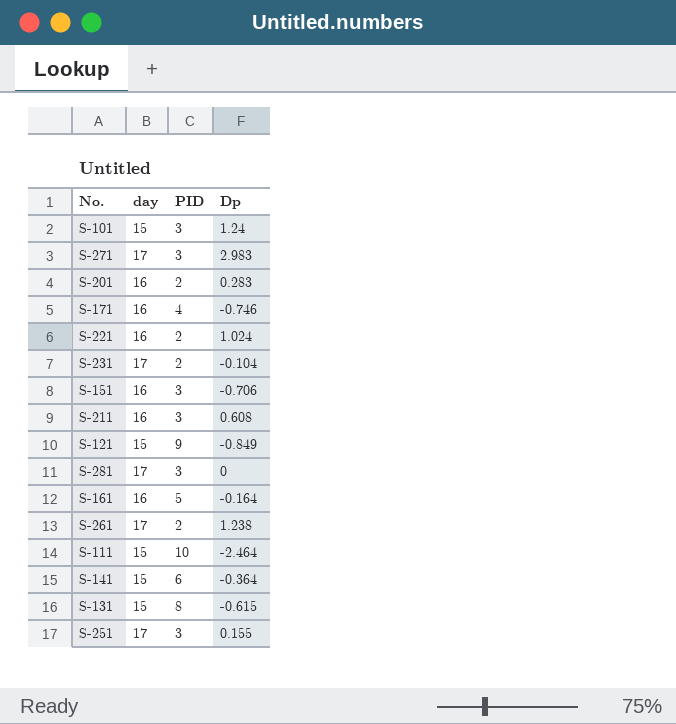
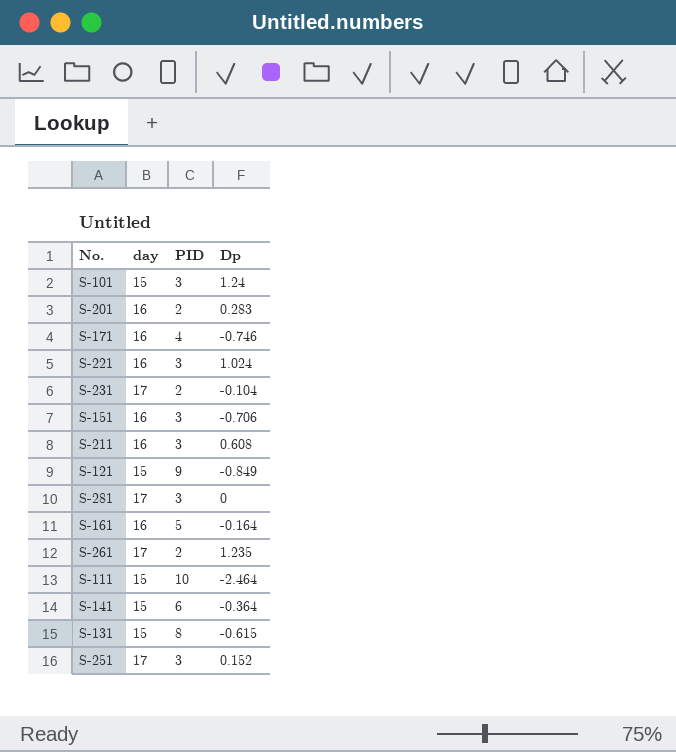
row S-271: 17 | 3 | 2.983 -> none
S-221 | PID: 2 -> 3
S-261 | Dp: 1.238 -> 1.235
S-251 | Dp: 0.155 -> 0.152

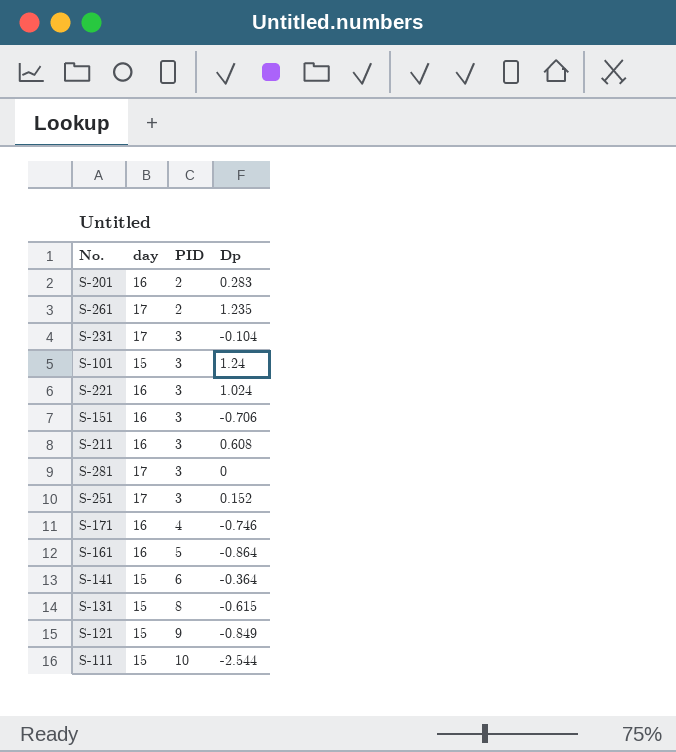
row order: none -> PID ascending
S-231 | PID: 2 -> 3
S-161 | Dp: -0.164 -> -0.864
S-111 | Dp: -2.464 -> -2.544

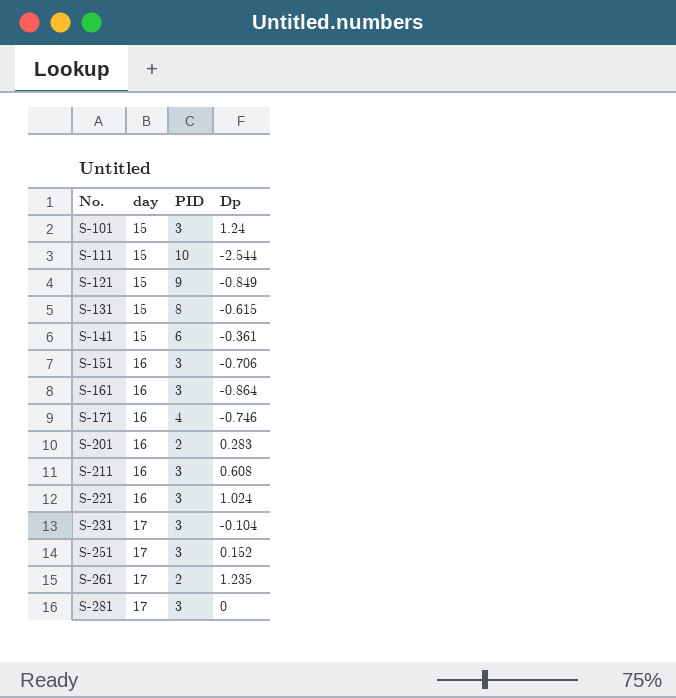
row order: PID ascending -> No. ascending
S-141 | Dp: -0.364 -> -0.361
S-161 | PID: 5 -> 3

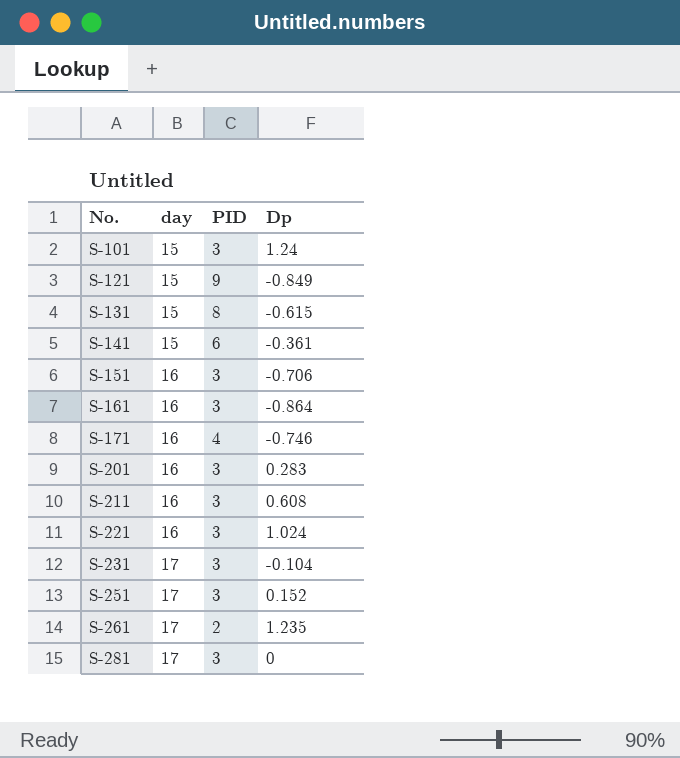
row S-111: 15 | 10 | -2.544 -> none
S-201 | PID: 2 -> 3

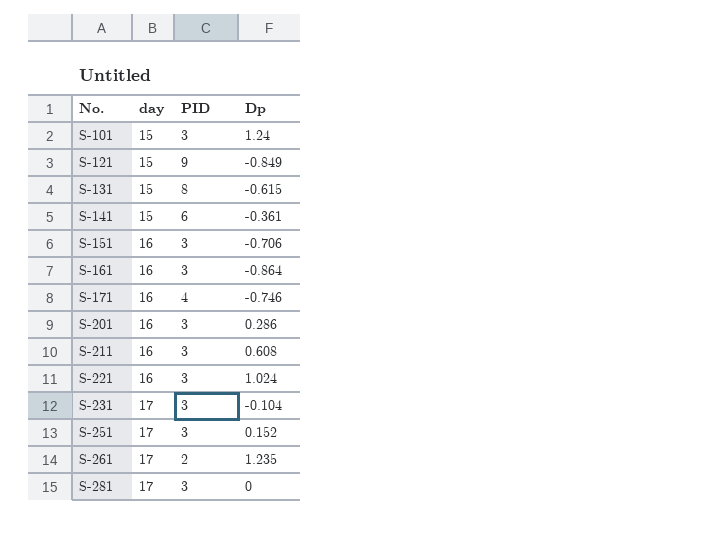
S-201 | Dp: 0.283 -> 0.286

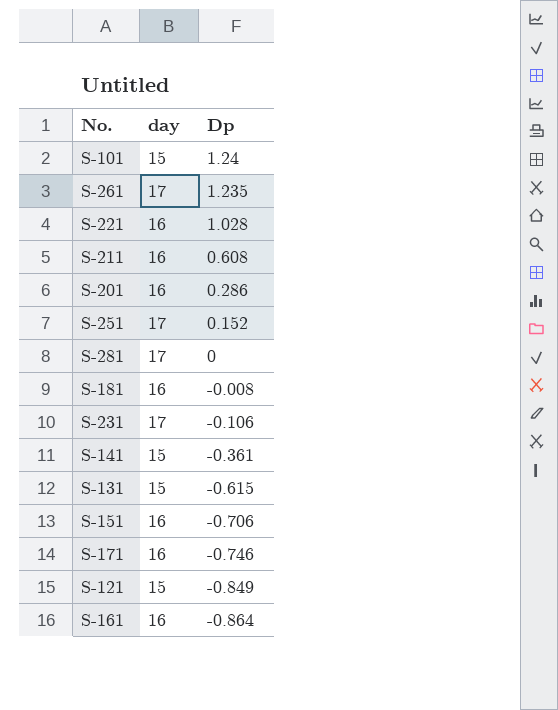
row order: No. ascending -> Dp descending
column PID | position: 3 -> none
S-221 | Dp: 1.024 -> 1.028
row S-181: none -> 16 | -0.008
S-231 | Dp: -0.104 -> -0.106

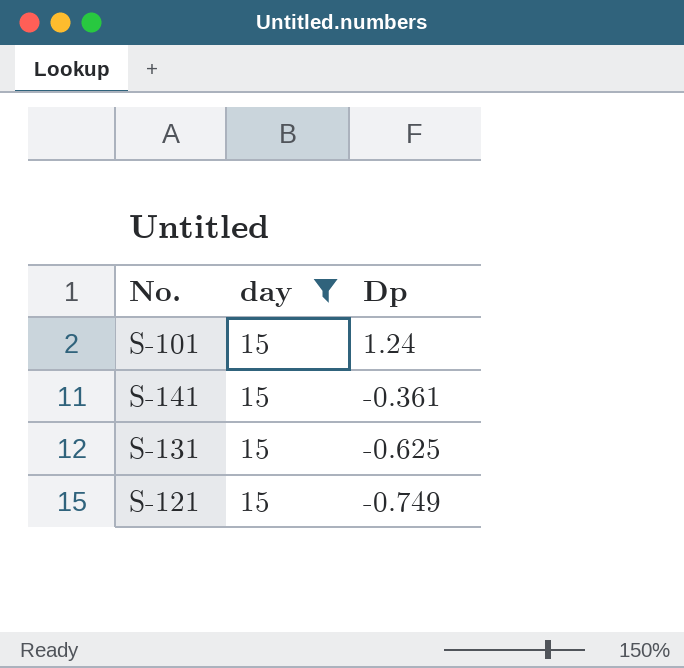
filter: none -> day = 15
S-131 | Dp: -0.615 -> -0.625
S-121 | Dp: -0.849 -> -0.749

